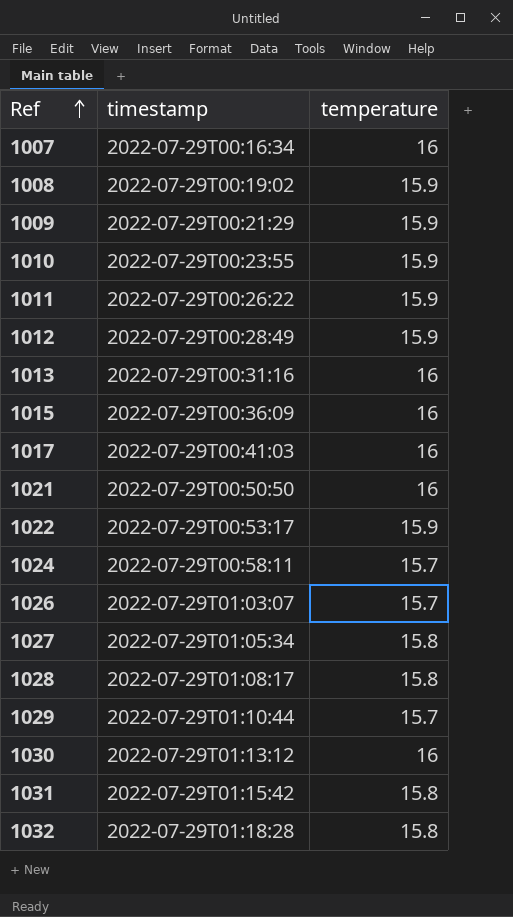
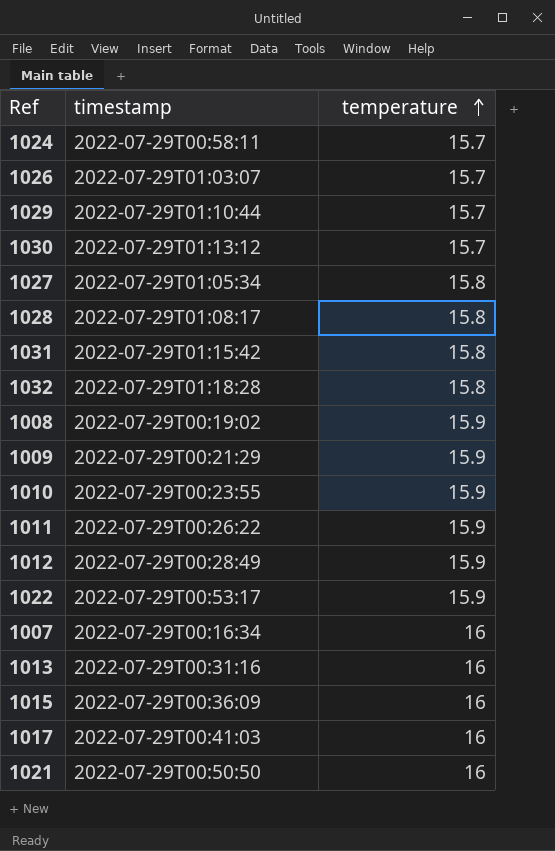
row order: Ref ascending -> temperature ascending
1030 | temperature: 16 -> 15.7

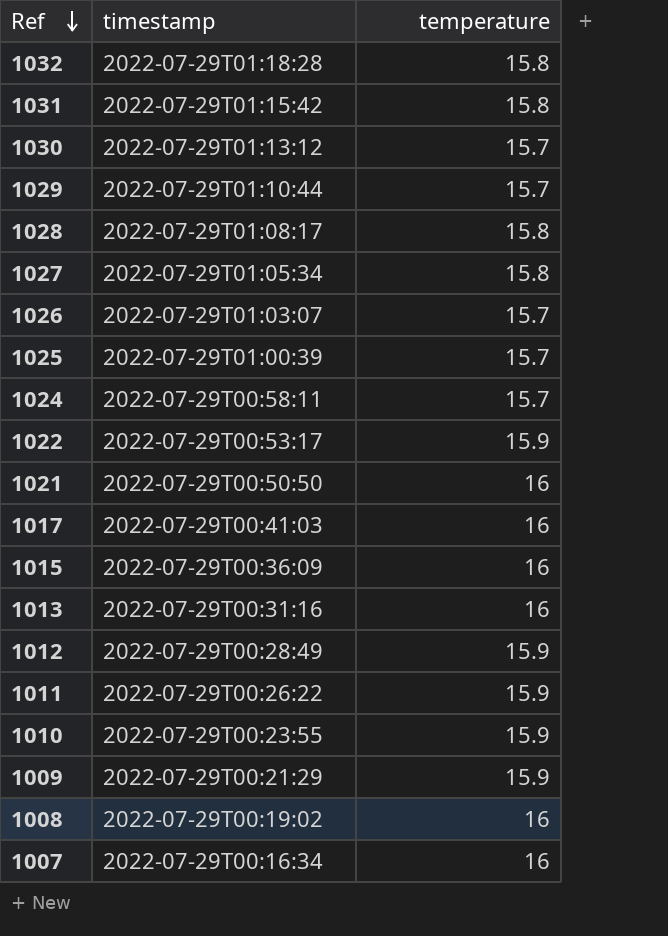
row order: temperature ascending -> Ref descending
row 1025: none -> 2022-07-29T01:00:39 | 15.7
1008 | temperature: 15.9 -> 16

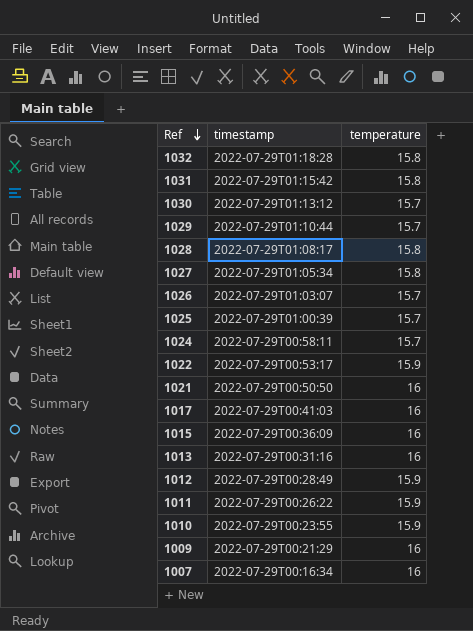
row 1008: 2022-07-29T00:19:02 | 16 -> none
1009 | temperature: 15.9 -> 16

